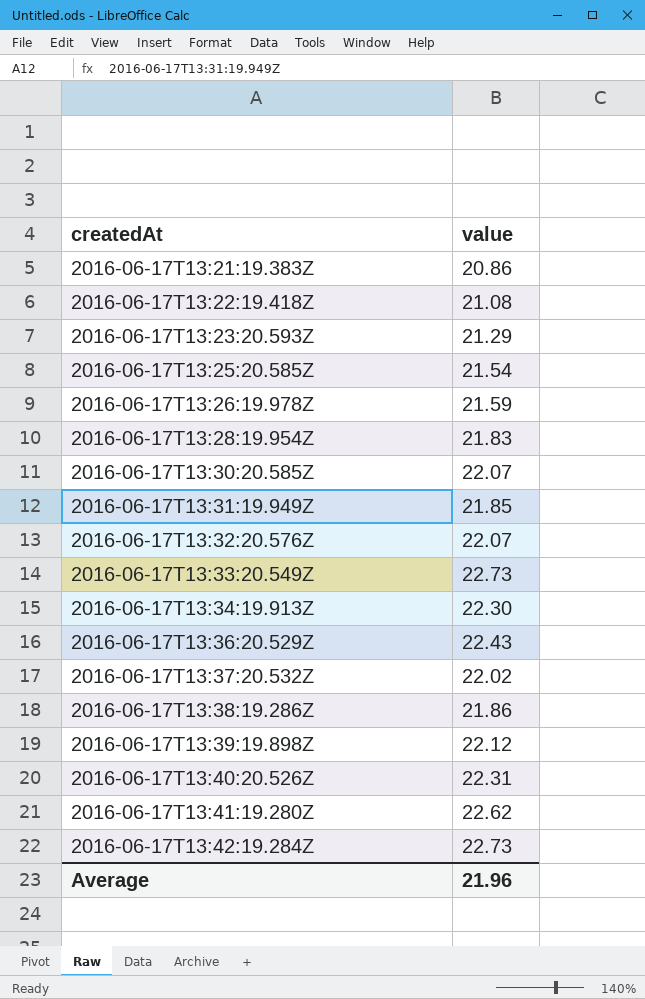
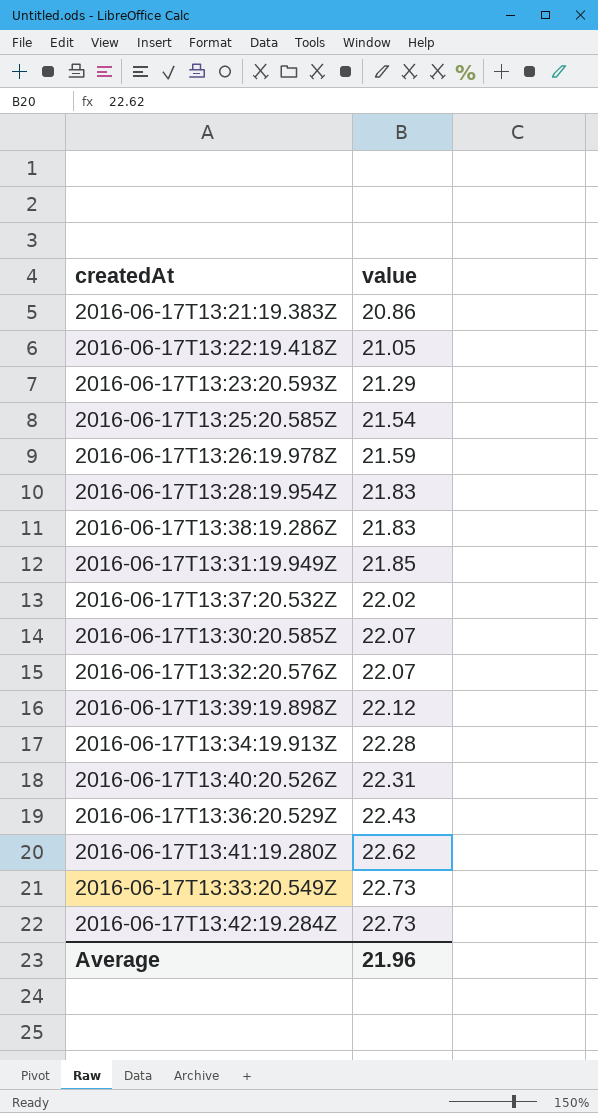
row order: createdAt ascending -> value ascending
2016-06-17T13:22:19.418Z | value: 21.08 -> 21.05
2016-06-17T13:38:19.286Z | value: 21.86 -> 21.83
2016-06-17T13:34:19.913Z | value: 22.30 -> 22.28

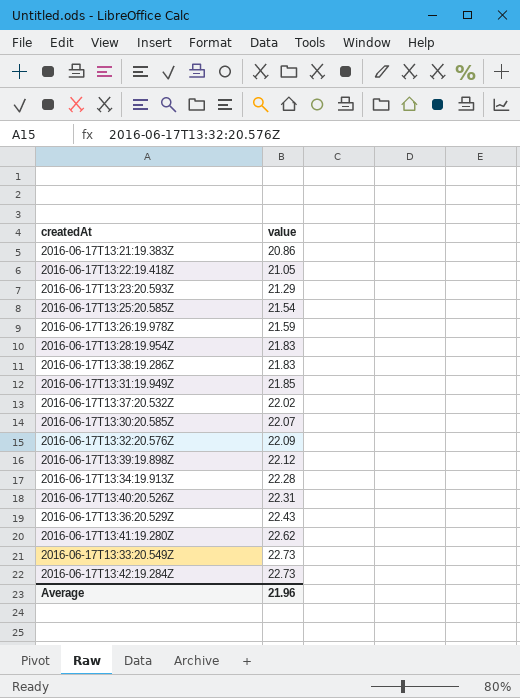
2016-06-17T13:32:20.576Z | value: 22.07 -> 22.09

